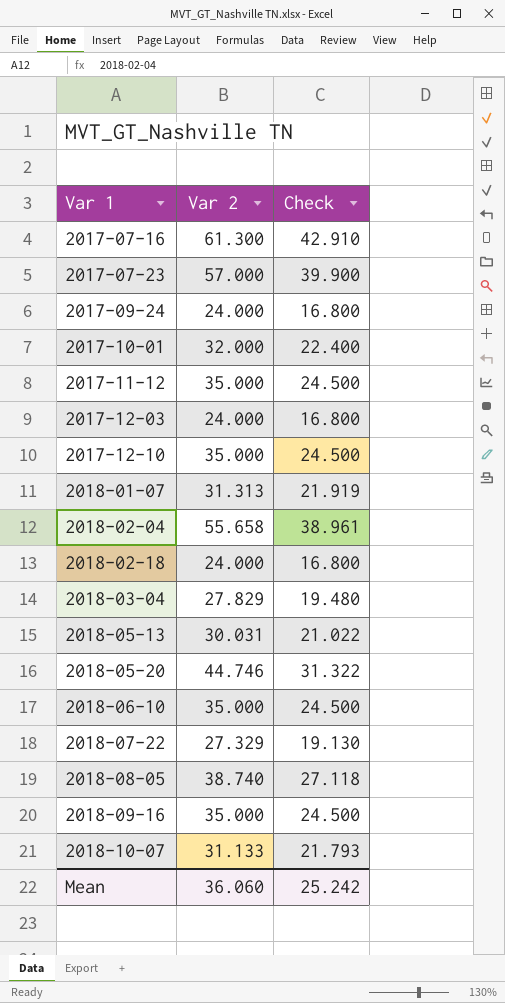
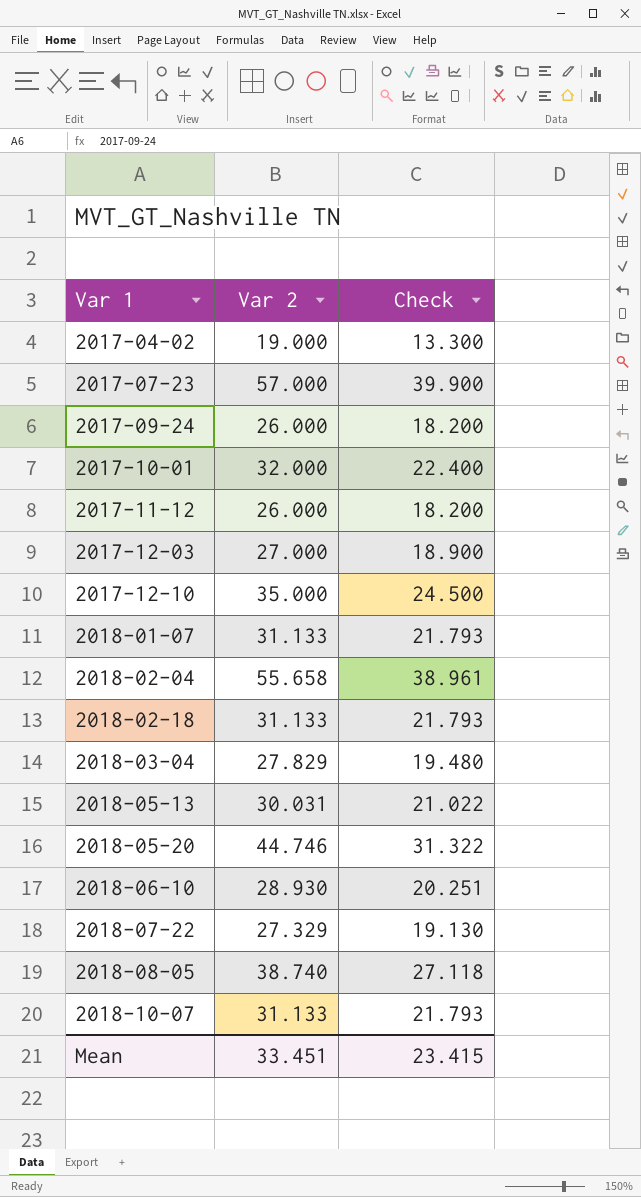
row 2017-07-16: 61.300 | 42.910 -> none
row 2018-09-16: 35.000 | 24.500 -> none
row 2017-04-02: none -> 19.000 | 13.300
2017-09-24 | Var 2: 24.000 -> 26.000
2017-09-24 | Check: 16.800 -> 18.200
2017-11-12 | Var 2: 35.000 -> 26.000
2017-11-12 | Check: 24.500 -> 18.200
2017-12-03 | Var 2: 24.000 -> 27.000
2017-12-03 | Check: 16.800 -> 18.900
2018-01-07 | Var 2: 31.313 -> 31.133
2018-01-07 | Check: 21.919 -> 21.793
2018-02-18 | Var 2: 24.000 -> 31.133
2018-02-18 | Check: 16.800 -> 21.793
2018-06-10 | Var 2: 35.000 -> 28.930
2018-06-10 | Check: 24.500 -> 20.251
Mean | Var 2: 36.060 -> 33.451
Mean | Check: 25.242 -> 23.415

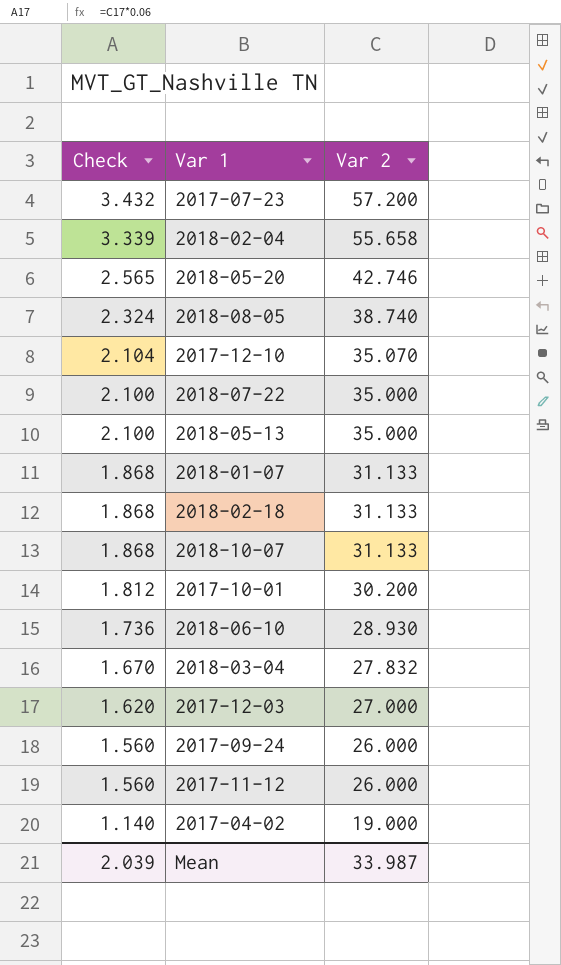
row order: Var 1 ascending -> Check descending
column Check | formula: [Var 2] * 0.7 -> [Var 2] * 0.06
column Check | position: 3 -> 1
2017-07-23 | Var 2: 57.000 -> 57.200
2018-05-20 | Var 2: 44.746 -> 42.746
2017-12-10 | Var 2: 35.000 -> 35.070
2018-07-22 | Var 2: 27.329 -> 35.000
2018-05-13 | Var 2: 30.031 -> 35.000
2017-10-01 | Var 2: 32.000 -> 30.200
2018-03-04 | Var 2: 27.829 -> 27.832
Mean | Check: 23.415 -> 2.039
Mean | Var 2: 33.451 -> 33.987

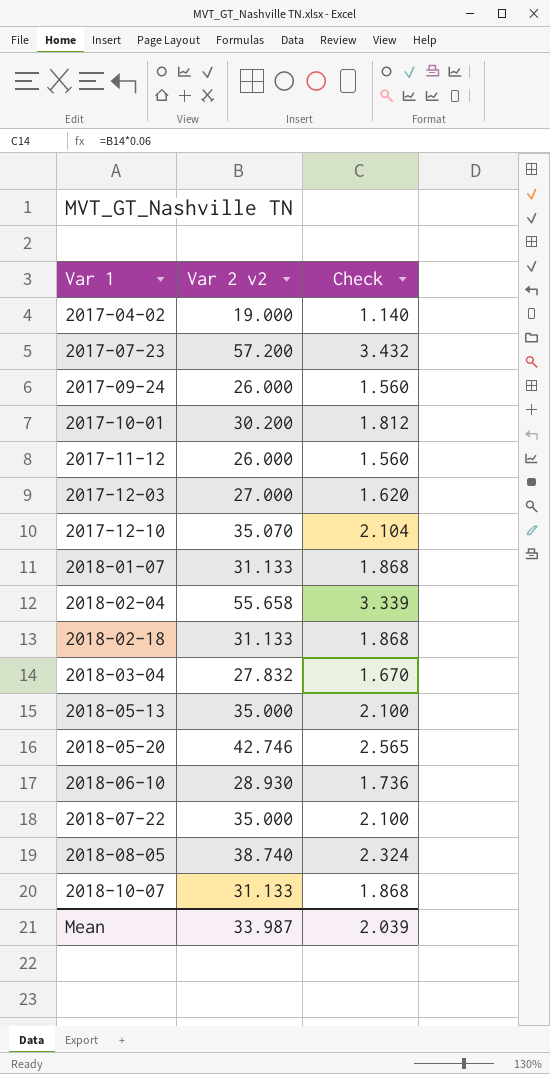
row order: Check descending -> Var 1 ascending
column name: Var 2 -> Var 2 v2
column Check | position: 1 -> 3

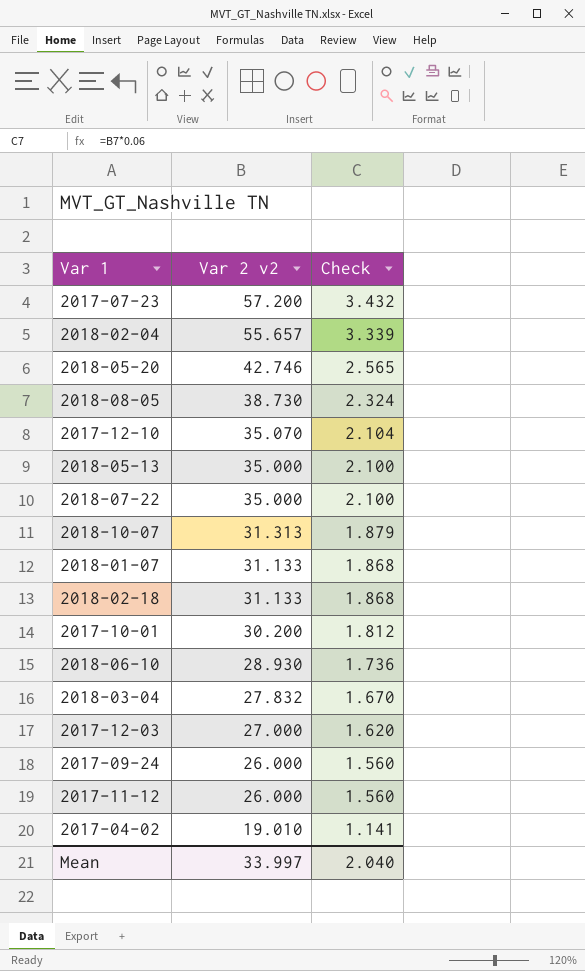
row order: Var 1 ascending -> Var 2 v2 descending
2018-02-04 | Var 2 v2: 55.658 -> 55.657
2018-08-05 | Var 2 v2: 38.740 -> 38.730
2018-10-07 | Var 2 v2: 31.133 -> 31.313
2018-10-07 | Check: 1.868 -> 1.879
2017-04-02 | Var 2 v2: 19.000 -> 19.010
2017-04-02 | Check: 1.140 -> 1.141
Mean | Var 2 v2: 33.987 -> 33.997
Mean | Check: 2.039 -> 2.040

